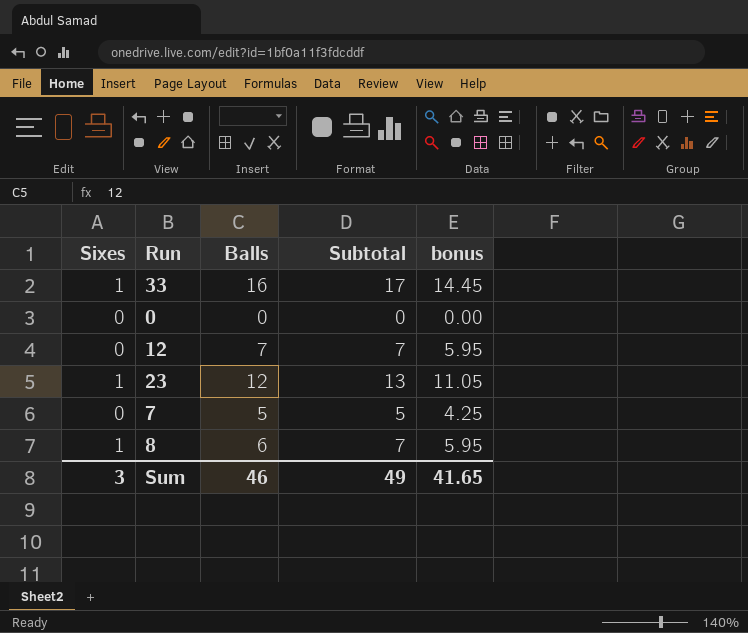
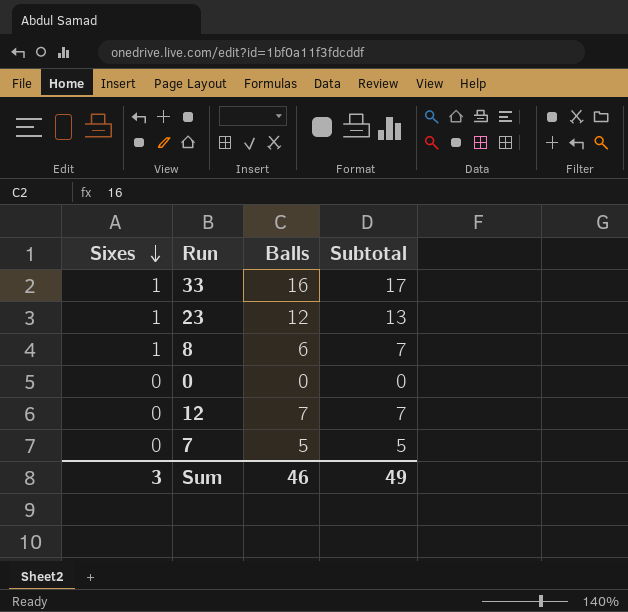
row order: none -> Sixes descending
column bonus | formula: [Subtotal] * 0.85 -> none

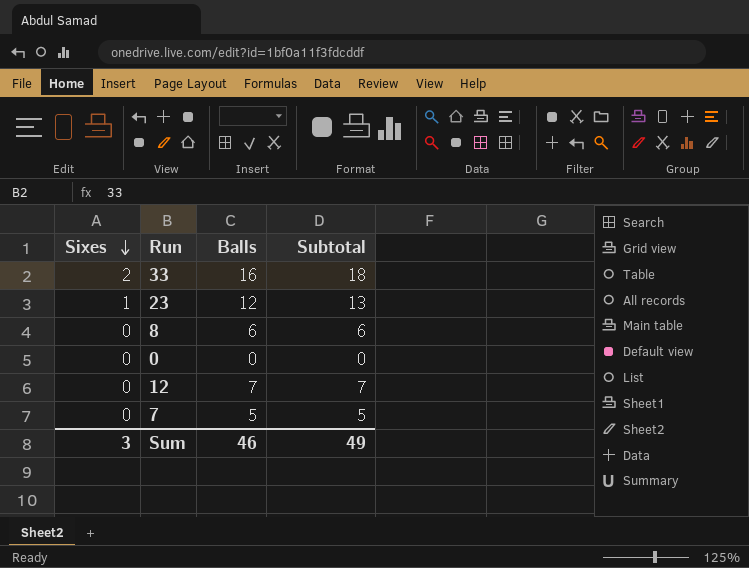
33 | Sixes: 1 -> 2
33 | Subtotal: 17 -> 18
8 | Sixes: 1 -> 0
8 | Subtotal: 7 -> 6

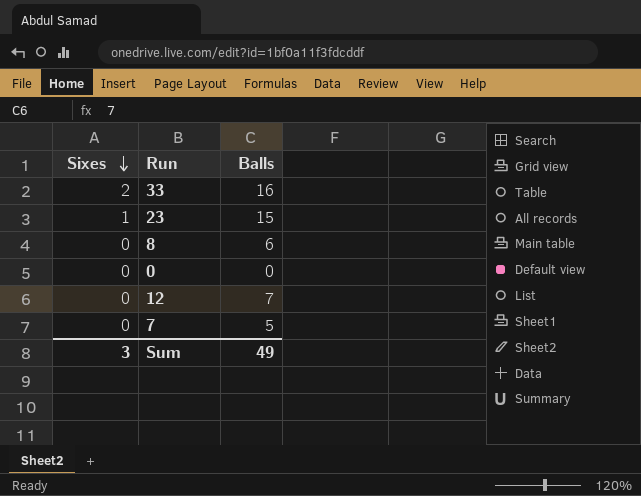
column Subtotal | formula: [Sixes] + [Balls] -> none
23 | Balls: 12 -> 15
Sum | Balls: 46 -> 49

